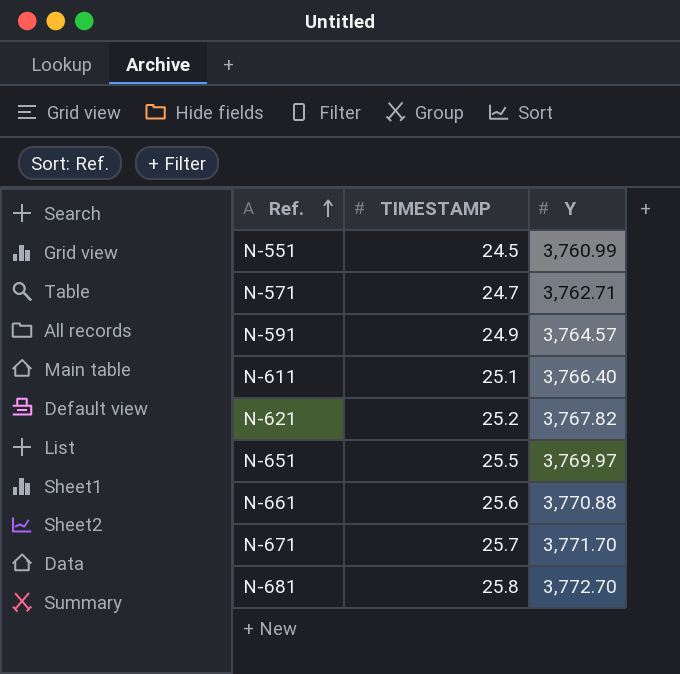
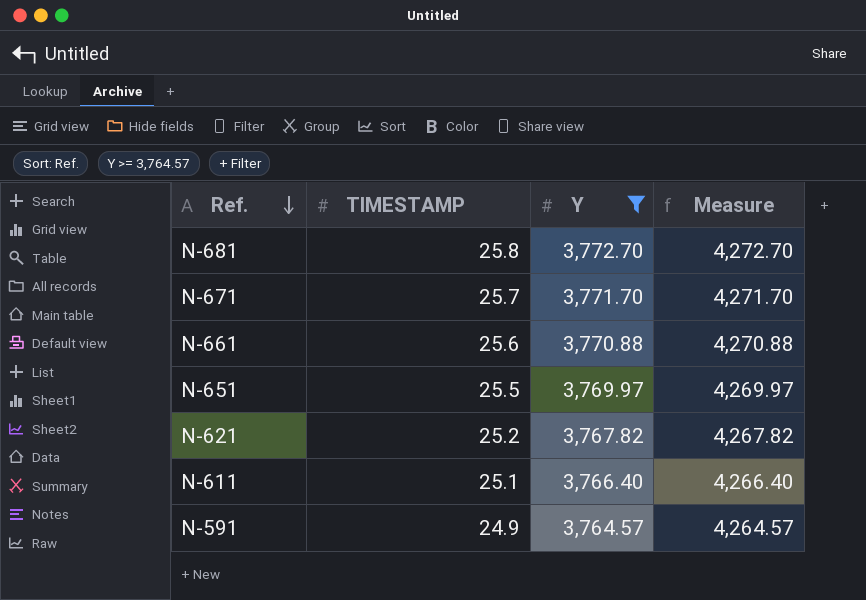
filter: none -> Y >= 3,764.57
row order: Ref. ascending -> Ref. descending
column Measure | formula: none -> [Y] + 500

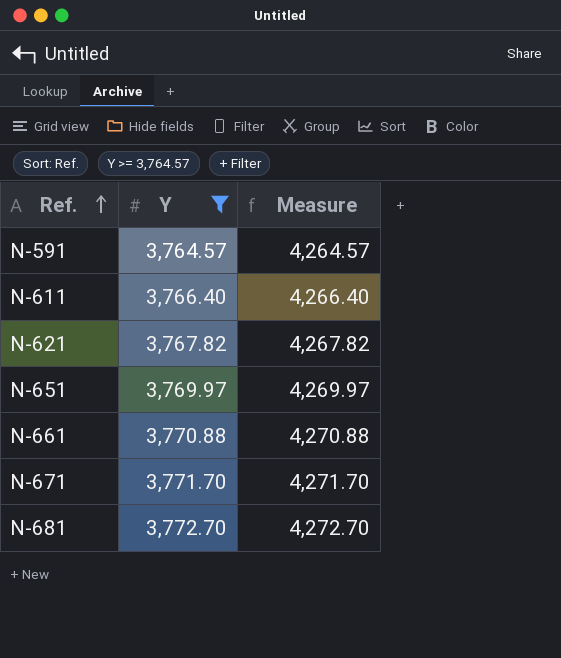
row order: Ref. descending -> Ref. ascending
column TIMESTAMP | position: 2 -> none

